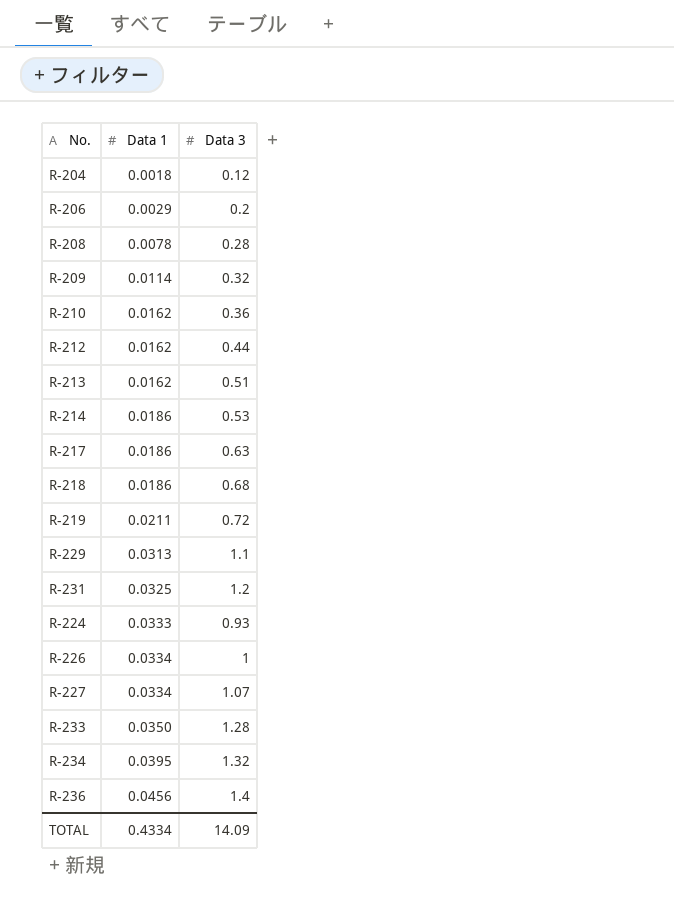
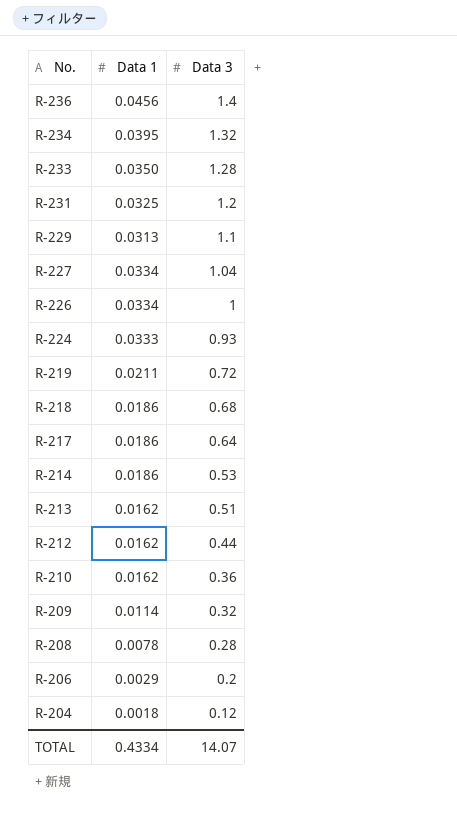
row order: Data 1 ascending -> No. descending
R-227 | Data 3: 1.07 -> 1.04
R-217 | Data 3: 0.63 -> 0.64
TOTAL | Data 3: 14.09 -> 14.07

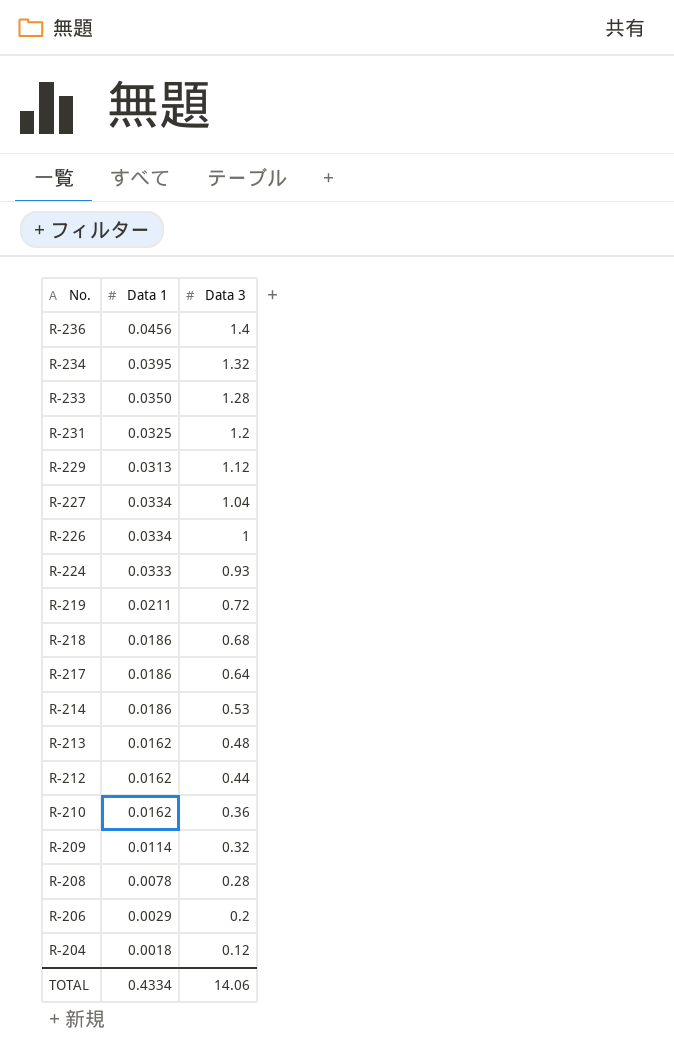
R-229 | Data 3: 1.1 -> 1.12
R-213 | Data 3: 0.51 -> 0.48
TOTAL | Data 3: 14.07 -> 14.06

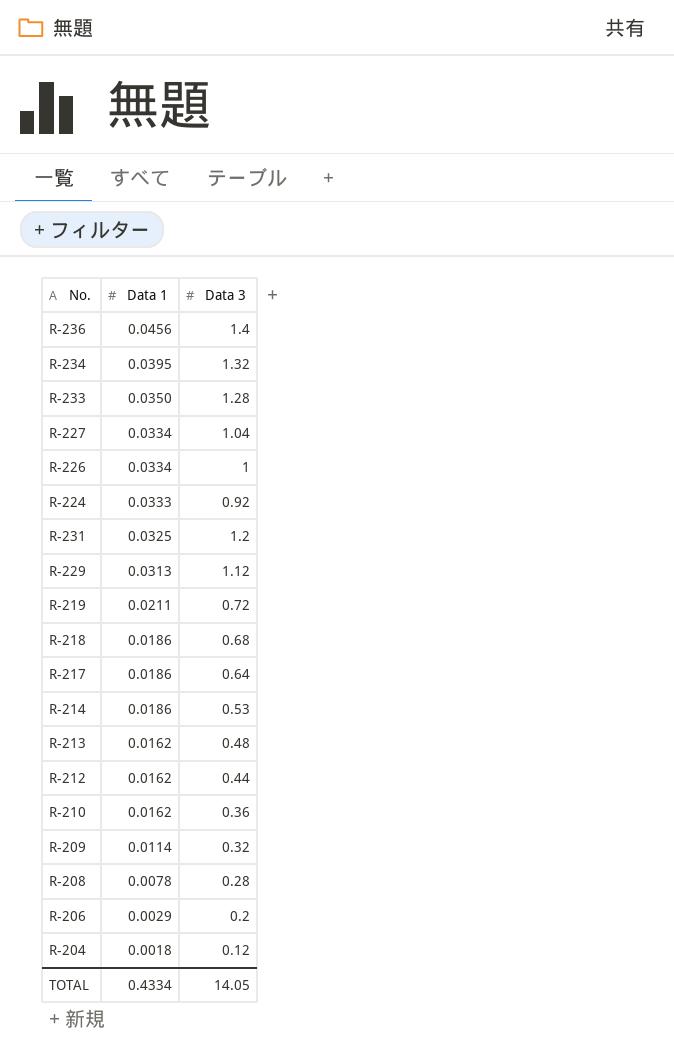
row order: No. descending -> Data 1 descending
R-224 | Data 3: 0.93 -> 0.92
TOTAL | Data 3: 14.06 -> 14.05

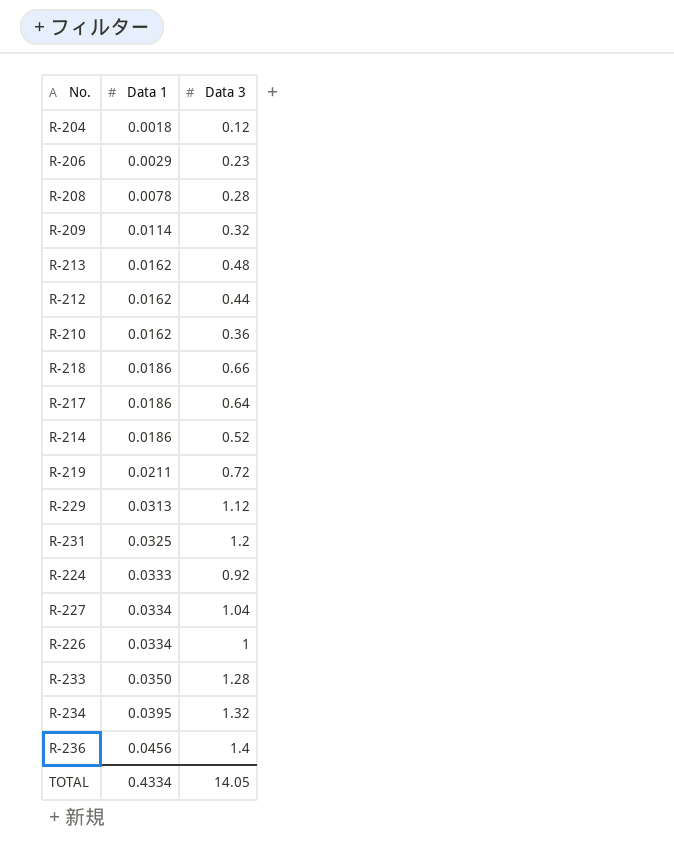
row order: Data 1 descending -> Data 1 ascending
R-206 | Data 3: 0.2 -> 0.23
R-218 | Data 3: 0.68 -> 0.66
R-214 | Data 3: 0.53 -> 0.52

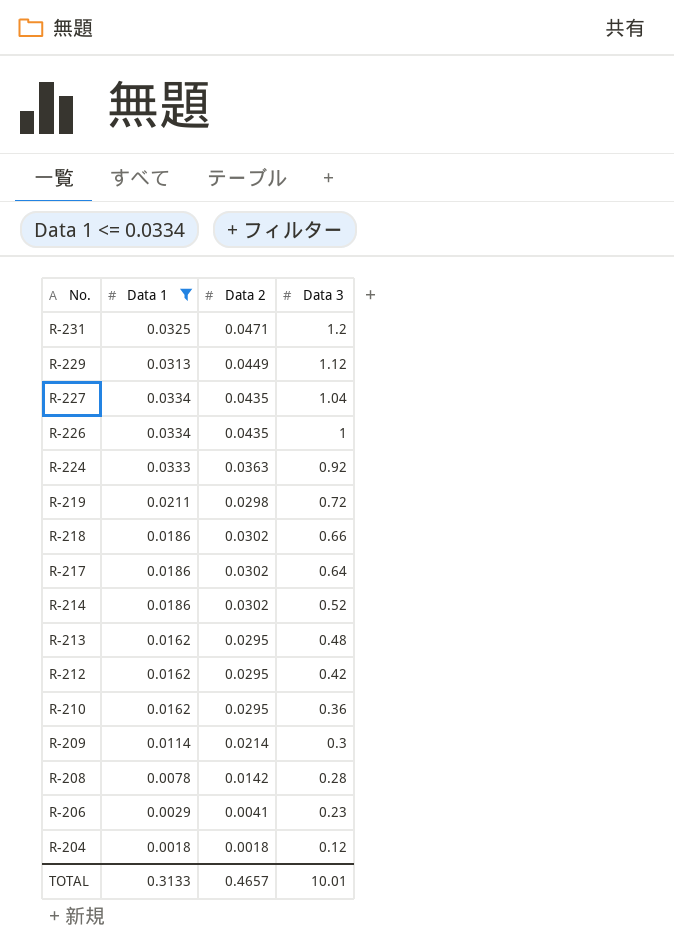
filter: none -> Data 1 <= 0.0334
row order: Data 1 ascending -> No. descending
column Data 2 | position: none -> 3
R-212 | Data 3: 0.44 -> 0.42
R-209 | Data 3: 0.32 -> 0.3
TOTAL | Data 1: 0.4334 -> 0.3133
TOTAL | Data 3: 14.05 -> 10.01

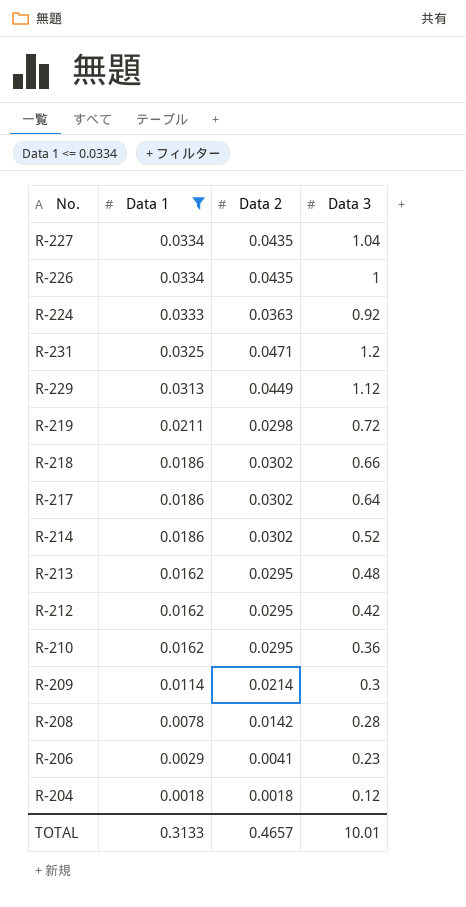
row order: No. descending -> Data 1 descending

